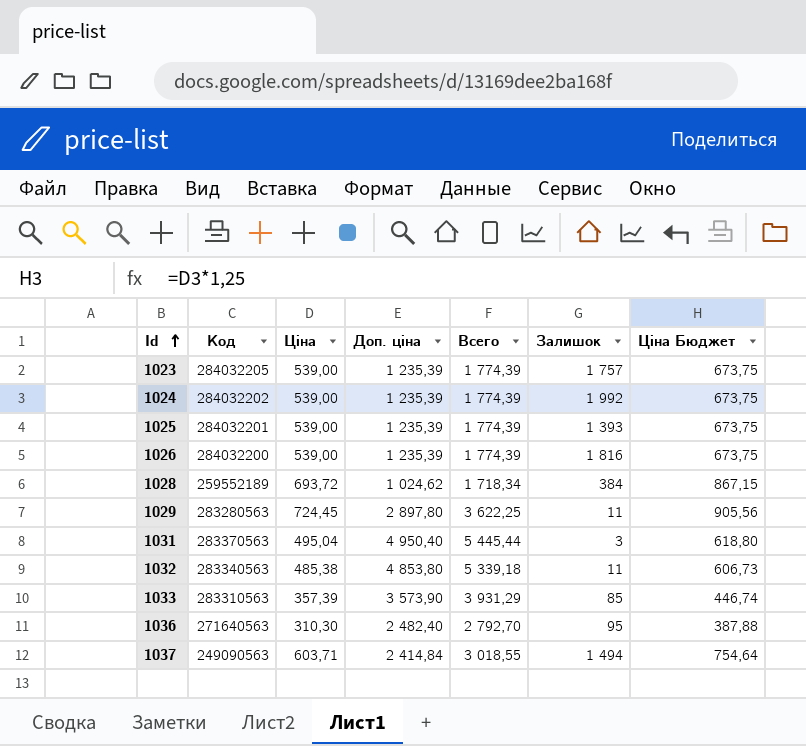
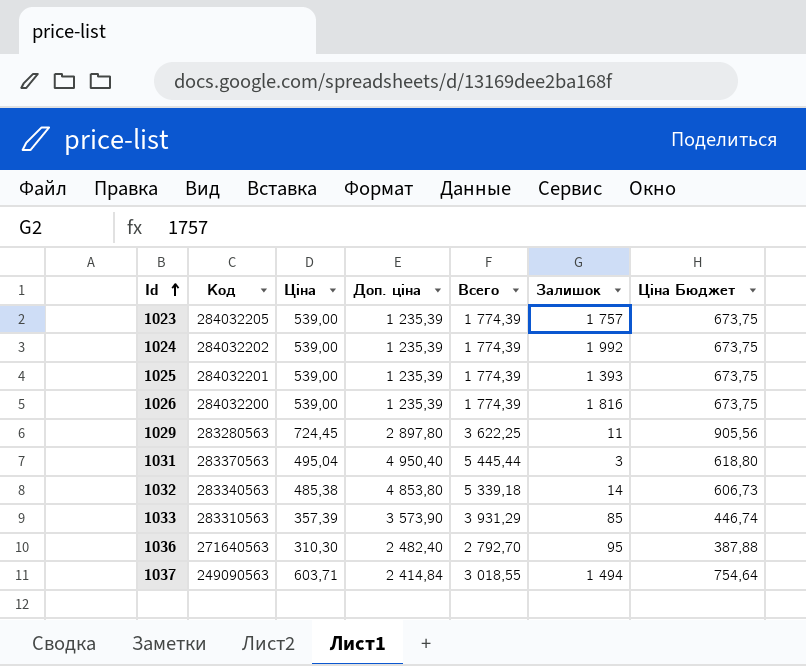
row 1028: 259552189 | 693,72 | 1 024,62 | 1 718,34 | 384 | 867,15 -> none
1032 | Залишок: 11 -> 14

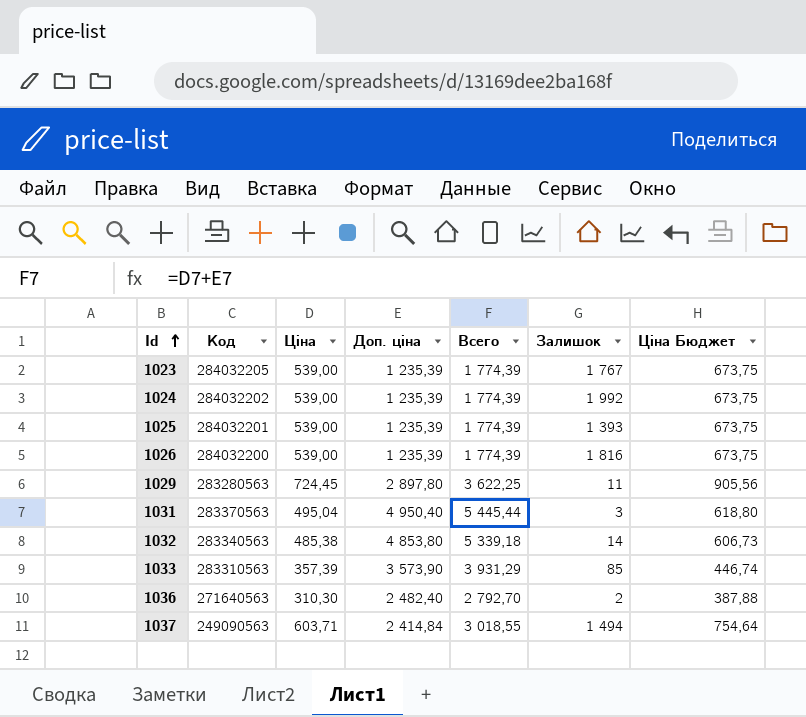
1023 | Залишок: 1 757 -> 1 767
1036 | Залишок: 95 -> 2

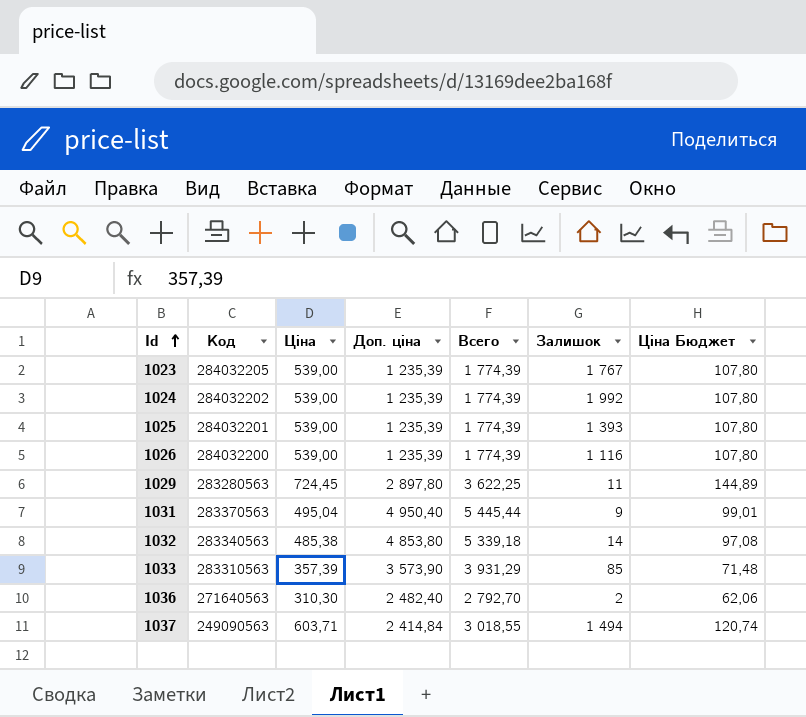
column Ціна Бюджет | formula: [Ціна] * 1,25 -> [Ціна] * 0,2
1026 | Залишок: 1 816 -> 1 116
1031 | Залишок: 3 -> 9

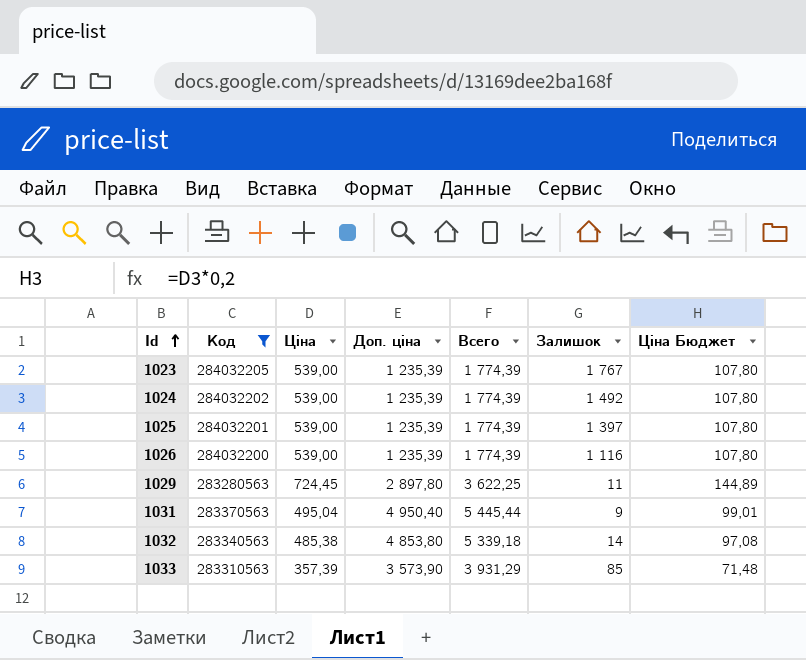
filter: none -> Код >= 283280563
1024 | Залишок: 1 992 -> 1 492
1025 | Залишок: 1 393 -> 1 397

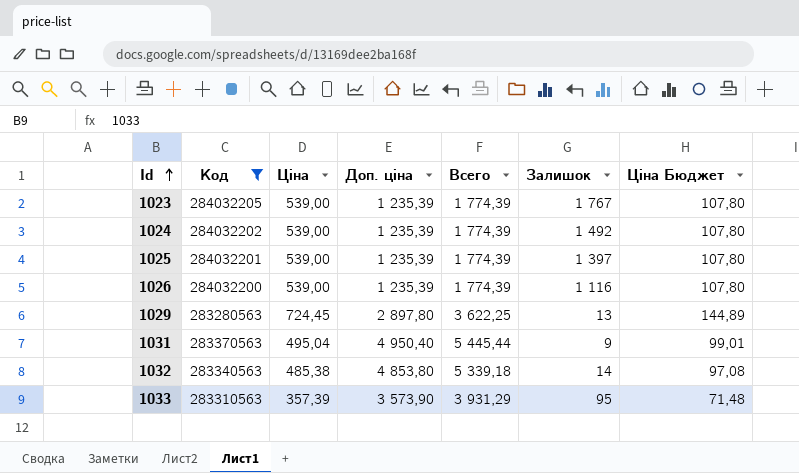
1029 | Залишок: 11 -> 13
1033 | Залишок: 85 -> 95

